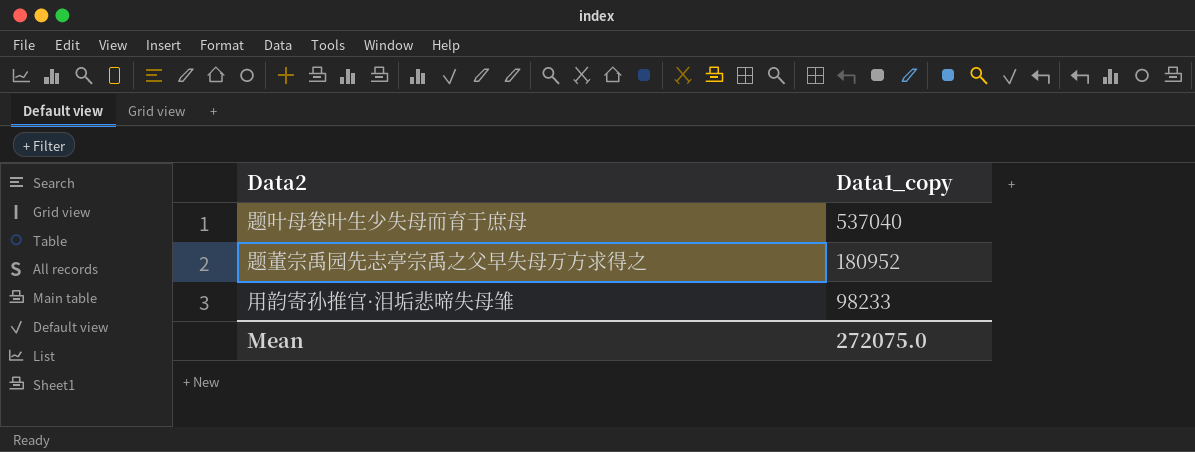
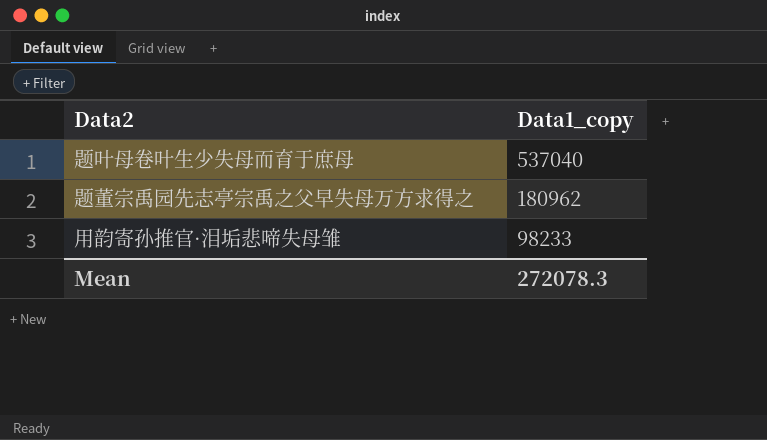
题董宗禹园先志亭宗禹之父早失母万方求得之 | Data1_copy: 180952 -> 180962
Mean | Data1_copy: 272075.0 -> 272078.3

